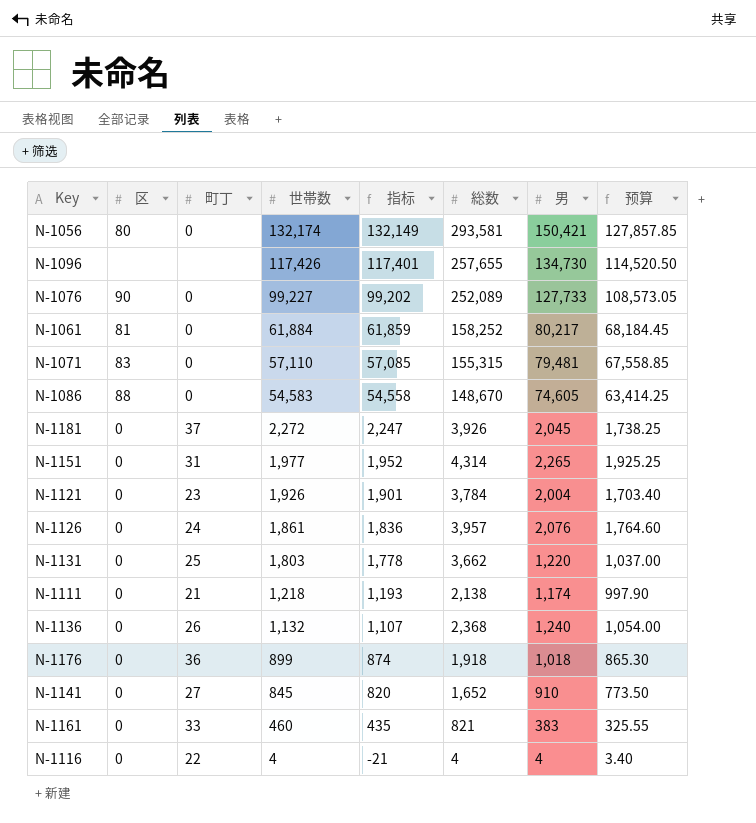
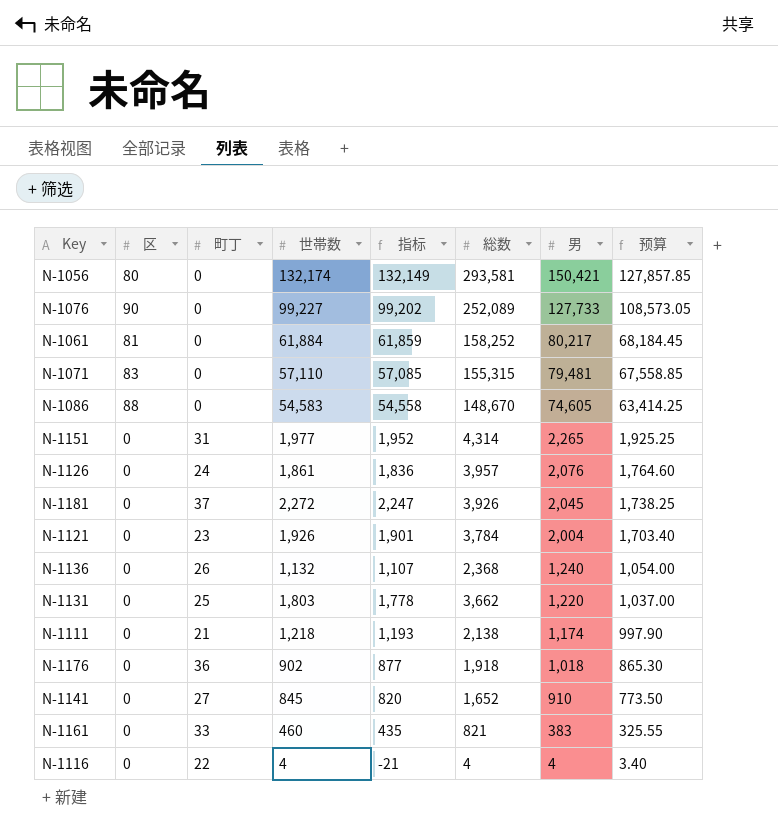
row order: 世帯数 descending -> 男 descending
row N-1096: none | none | 117,426 | 117,401 | 257,655 | 134,730 | 114,520.50 -> none
N-1176 | 世帯数: 899 -> 902
N-1176 | 指标: 874 -> 877

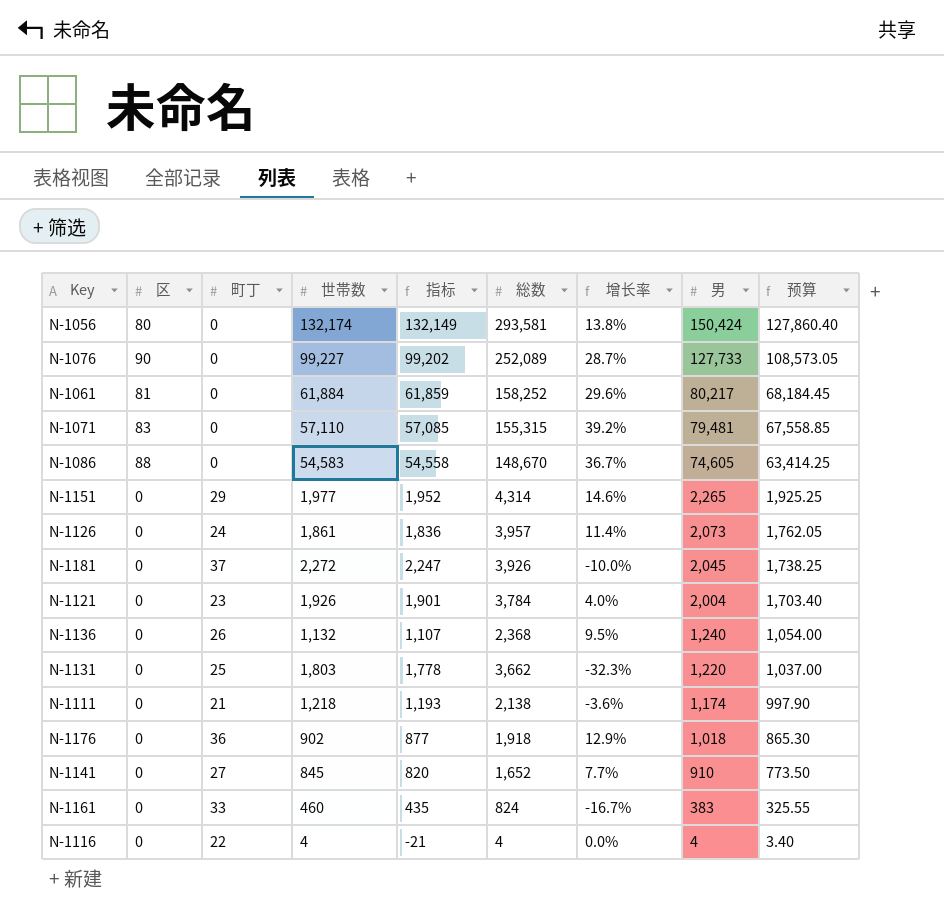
column 增长率 | formula: none -> ([男] - [世帯数]) / [世帯数]
N-1056 | 男: 150,421 -> 150,424
N-1056 | 预算: 127,857.85 -> 127,860.40
N-1151 | 町丁: 31 -> 29
N-1126 | 男: 2,076 -> 2,073
N-1126 | 预算: 1,764.60 -> 1,762.05
N-1161 | 総数: 821 -> 824

